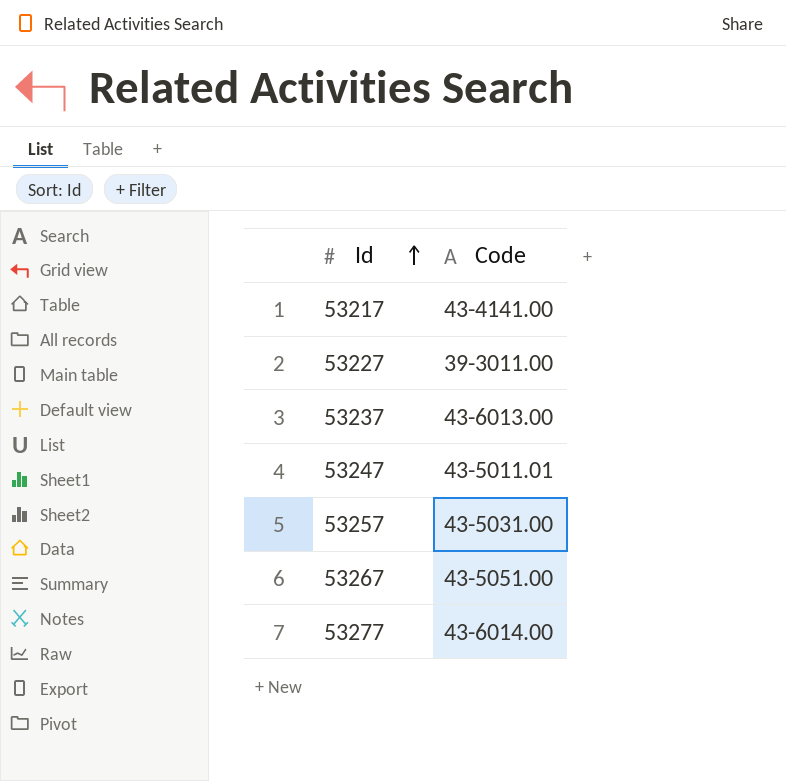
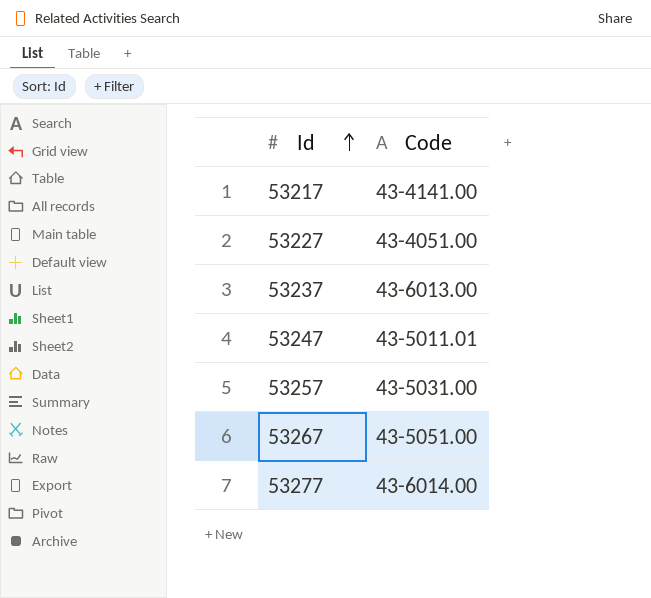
53227 | Code: 39-3011.00 -> 43-4051.00

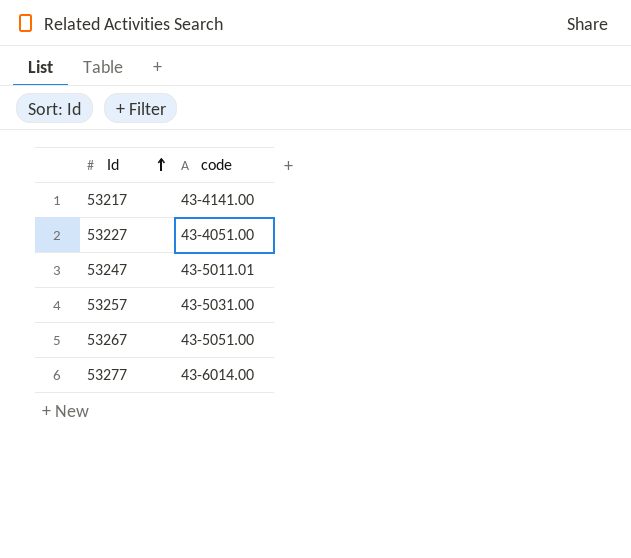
column name: Code -> code
row 53237: 43-6013.00 -> none

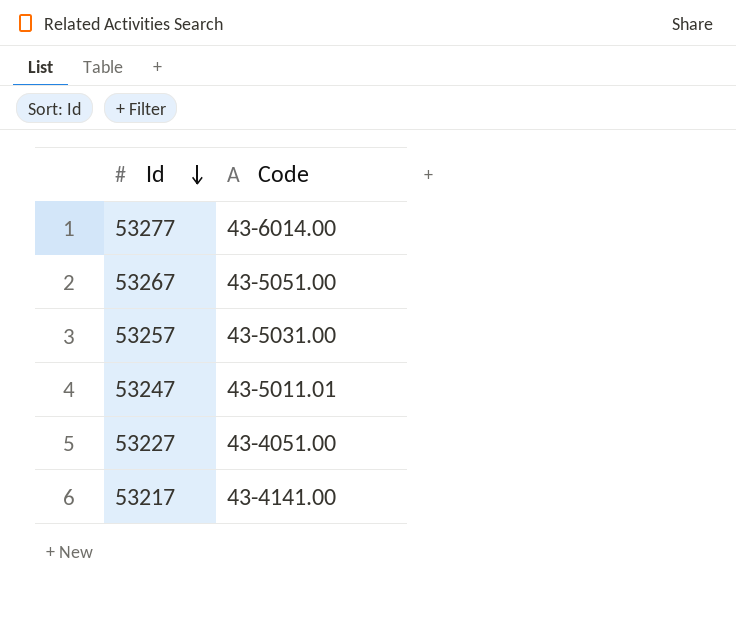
row order: Id ascending -> Id descending
column name: code -> Code

